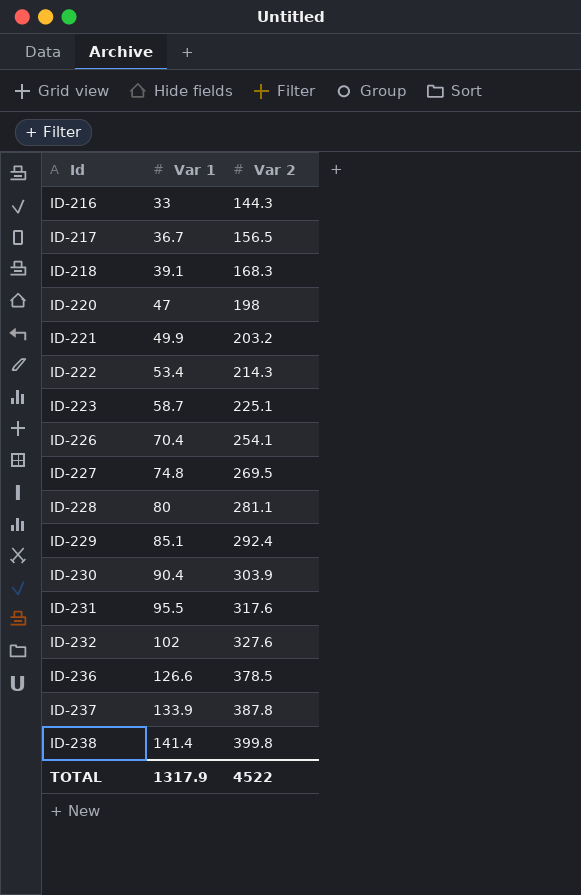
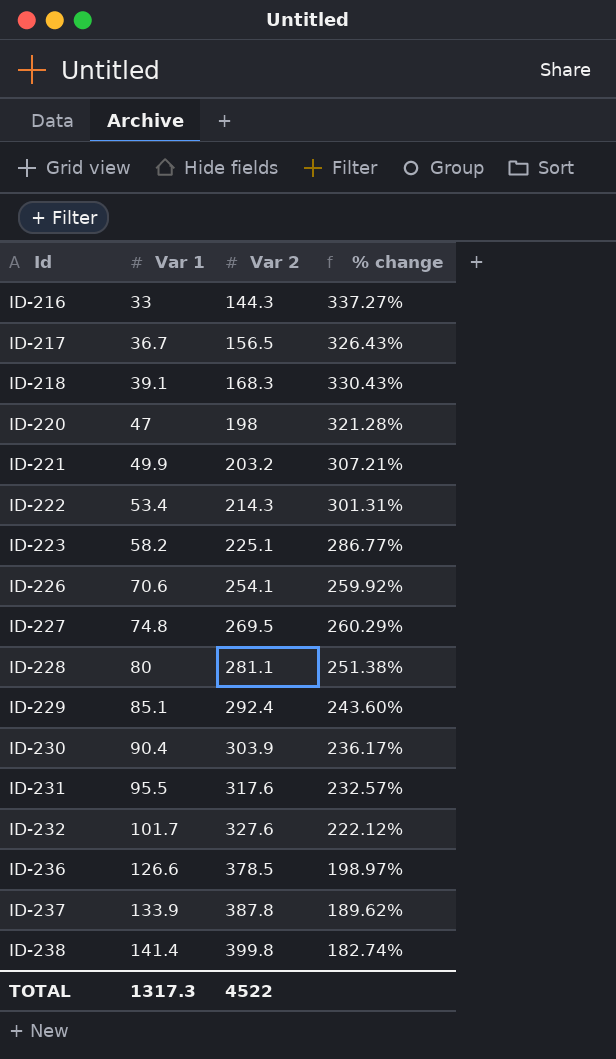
column % change | formula: none -> ([Var 2] - [Var 1]) / [Var 1]
ID-223 | Var 1: 58.7 -> 58.2
ID-226 | Var 1: 70.4 -> 70.6
ID-232 | Var 1: 102 -> 101.7
TOTAL | Var 1: 1317.9 -> 1317.3

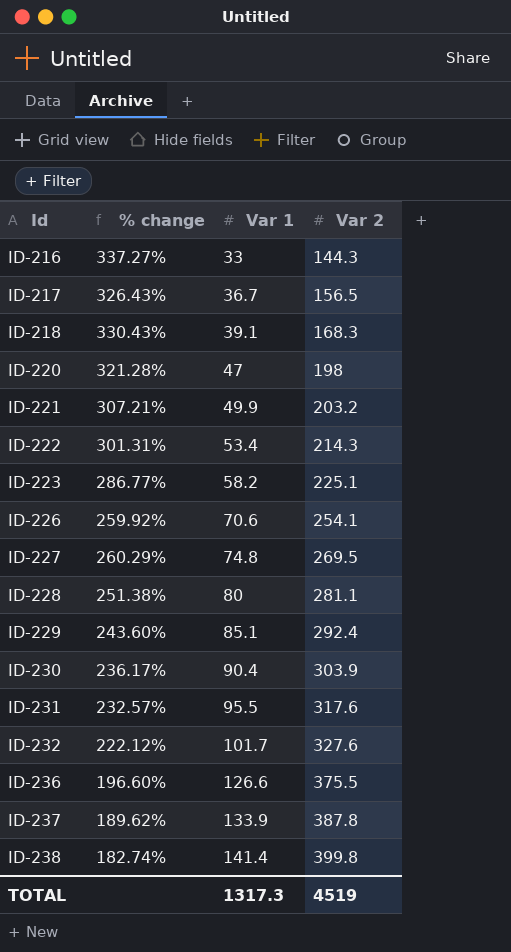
column % change | position: 4 -> 2
ID-236 | % change: 198.97% -> 196.60%
ID-236 | Var 2: 378.5 -> 375.5
TOTAL | Var 2: 4522 -> 4519

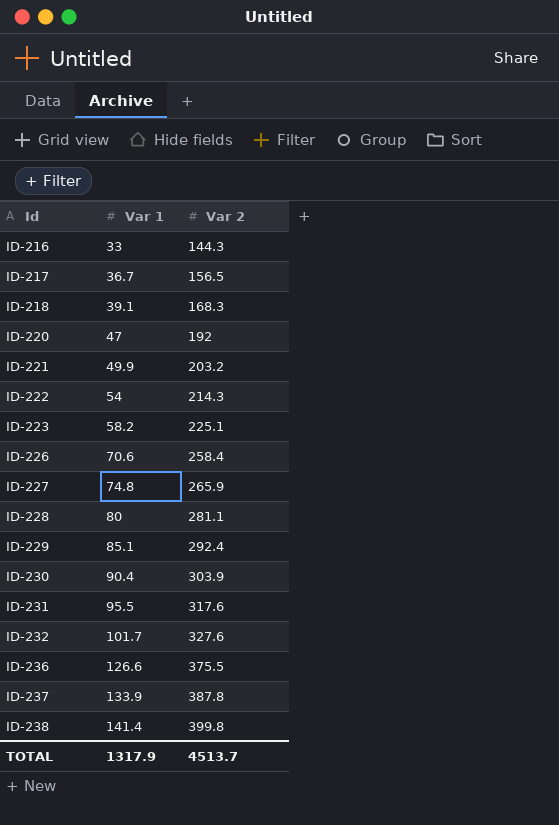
column % change | formula: ([Var 2] - [Var 1]) / [Var 1] -> none
ID-220 | Var 2: 198 -> 192
ID-222 | Var 1: 53.4 -> 54
ID-226 | Var 2: 254.1 -> 258.4
ID-227 | Var 2: 269.5 -> 265.9
TOTAL | Var 1: 1317.3 -> 1317.9
TOTAL | Var 2: 4519 -> 4513.7

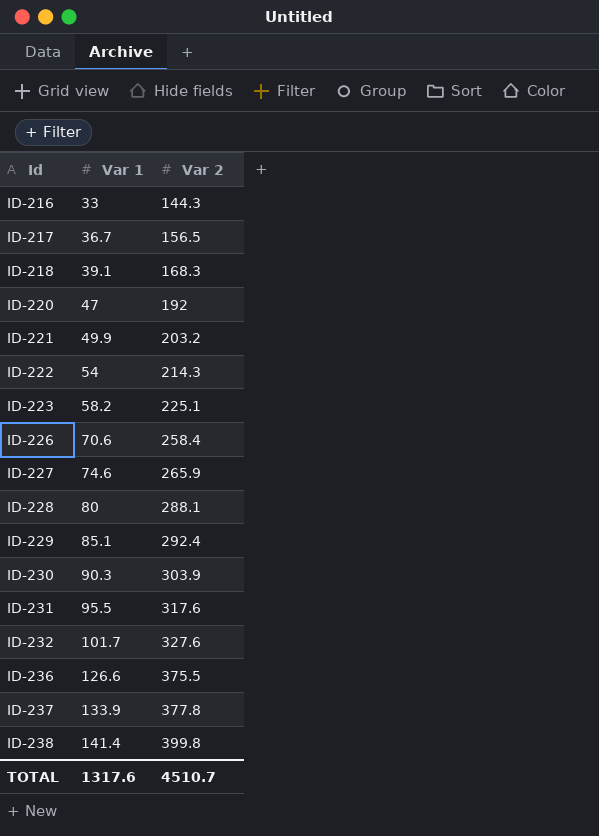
ID-227 | Var 1: 74.8 -> 74.6
ID-228 | Var 2: 281.1 -> 288.1
ID-230 | Var 1: 90.4 -> 90.3
ID-237 | Var 2: 387.8 -> 377.8
TOTAL | Var 1: 1317.9 -> 1317.6
TOTAL | Var 2: 4513.7 -> 4510.7

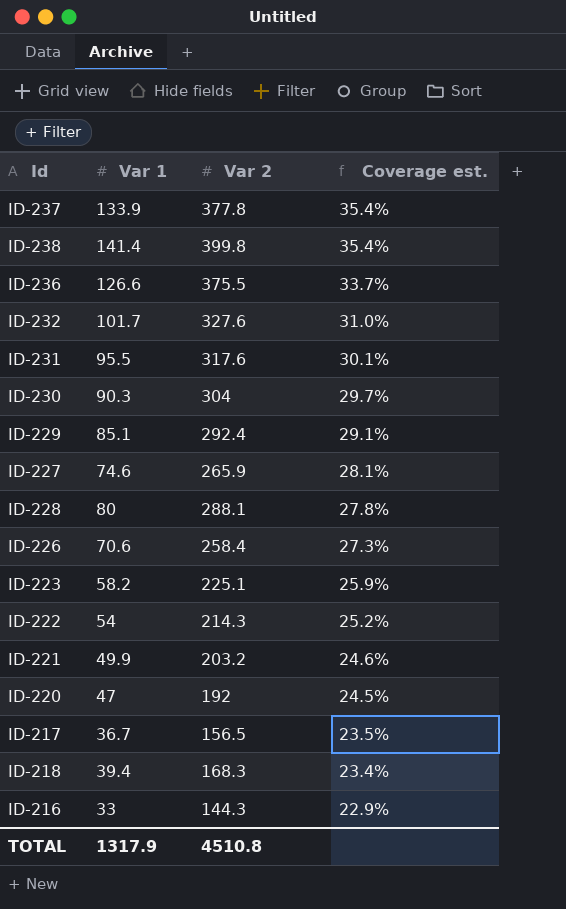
row order: Id ascending -> Coverage est. descending
column Coverage est. | formula: none -> [Var 1] / [Var 2]
ID-230 | Var 2: 303.9 -> 304
ID-218 | Var 1: 39.1 -> 39.4
TOTAL | Var 1: 1317.6 -> 1317.9
TOTAL | Var 2: 4510.7 -> 4510.8

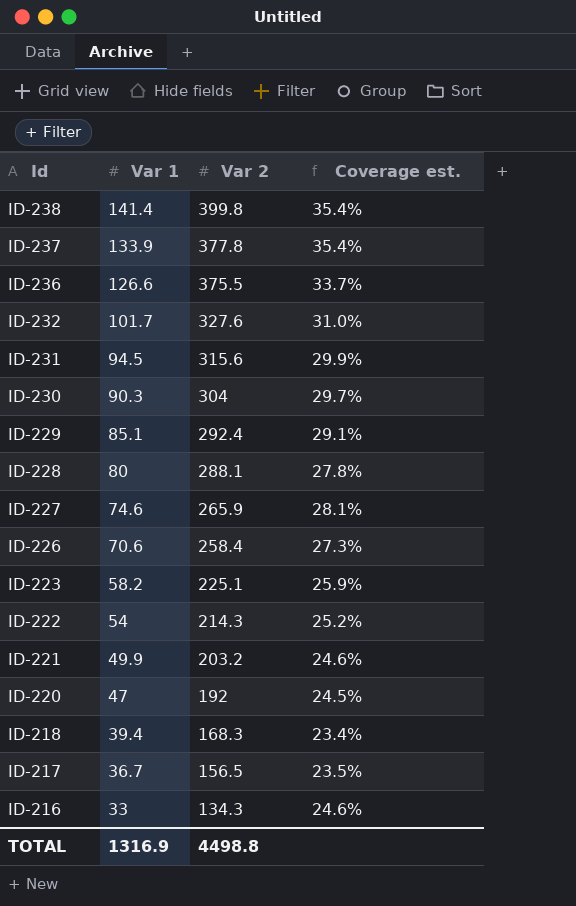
row order: Coverage est. descending -> Id descending
ID-231 | Var 1: 95.5 -> 94.5
ID-231 | Var 2: 317.6 -> 315.6
ID-231 | Coverage est.: 30.1% -> 29.9%
ID-216 | Var 2: 144.3 -> 134.3
ID-216 | Coverage est.: 22.9% -> 24.6%
TOTAL | Var 1: 1317.9 -> 1316.9
TOTAL | Var 2: 4510.8 -> 4498.8

